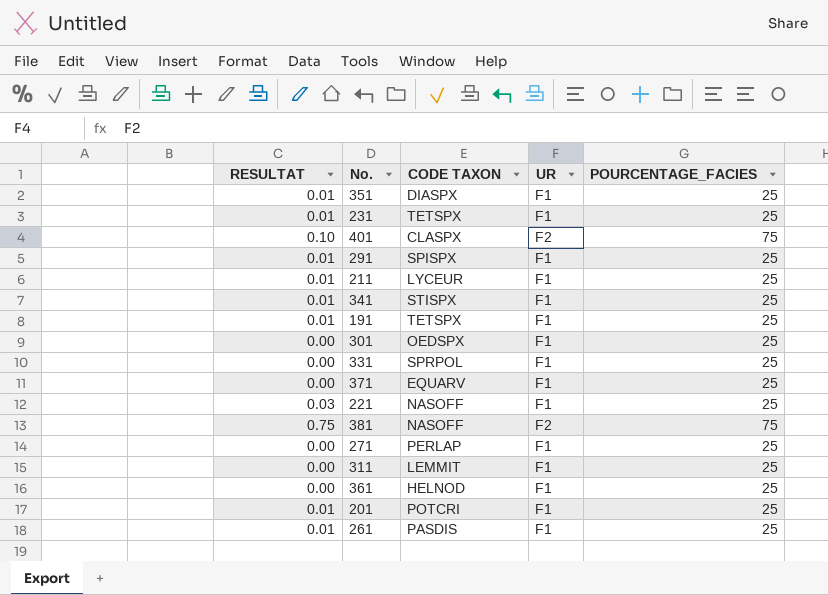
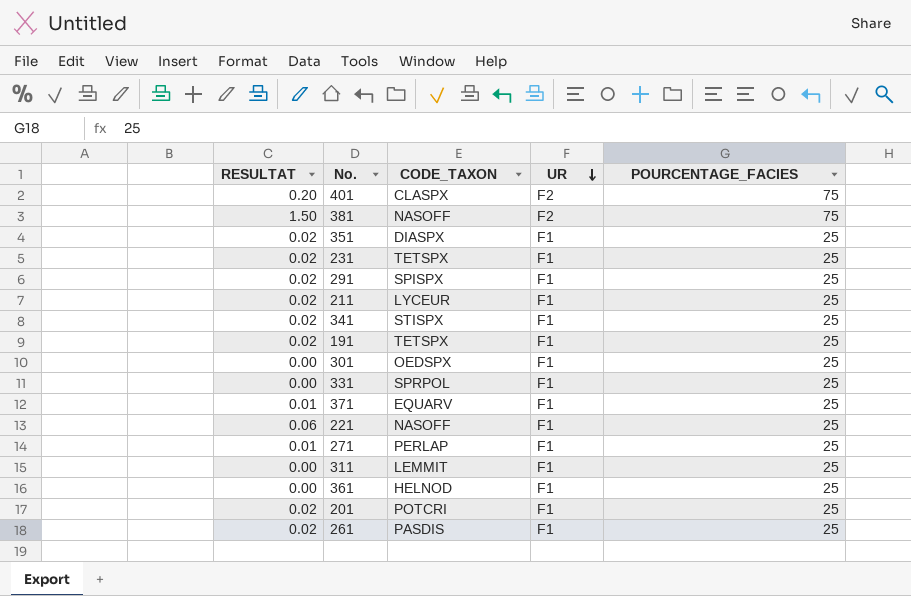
row order: none -> UR descending
column name: CODE TAXON -> CODE_TAXON
401 | RESULTAT: 0.10 -> 0.20
381 | RESULTAT: 0.75 -> 1.50
351 | RESULTAT: 0.01 -> 0.02
231 | RESULTAT: 0.01 -> 0.02
291 | RESULTAT: 0.01 -> 0.02
211 | RESULTAT: 0.01 -> 0.02
341 | RESULTAT: 0.01 -> 0.02
191 | RESULTAT: 0.01 -> 0.02
371 | RESULTAT: 0.00 -> 0.01
221 | RESULTAT: 0.03 -> 0.06
271 | RESULTAT: 0.00 -> 0.01
201 | RESULTAT: 0.01 -> 0.02
261 | RESULTAT: 0.01 -> 0.02

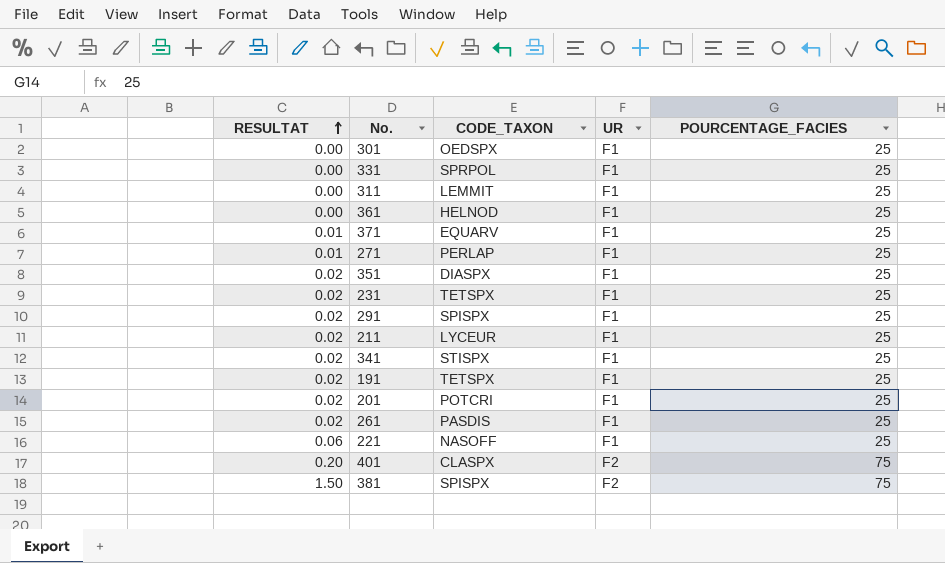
row order: UR descending -> RESULTAT ascending
381 | CODE_TAXON: NASOFF -> SPISPX

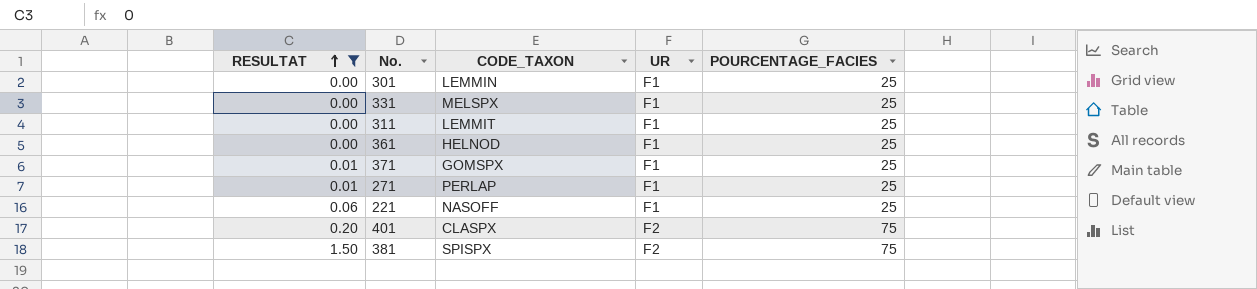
filter: none -> RESULTAT != 0.02
301 | CODE_TAXON: OEDSPX -> LEMMIN
331 | CODE_TAXON: SPRPOL -> MELSPX
371 | CODE_TAXON: EQUARV -> GOMSPX

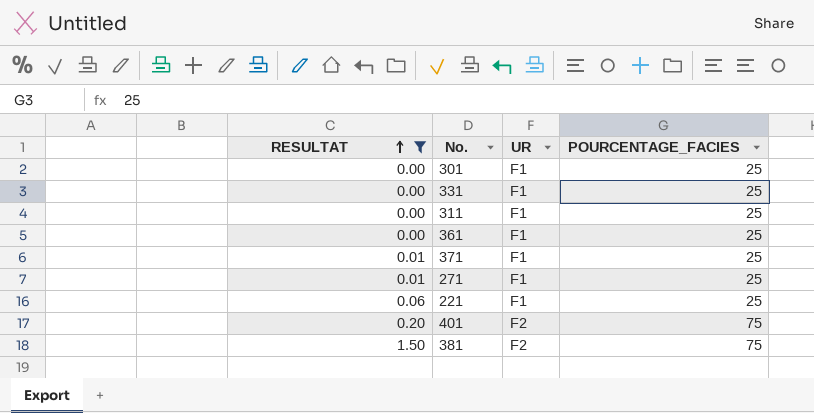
column CODE_TAXON | position: 3 -> none

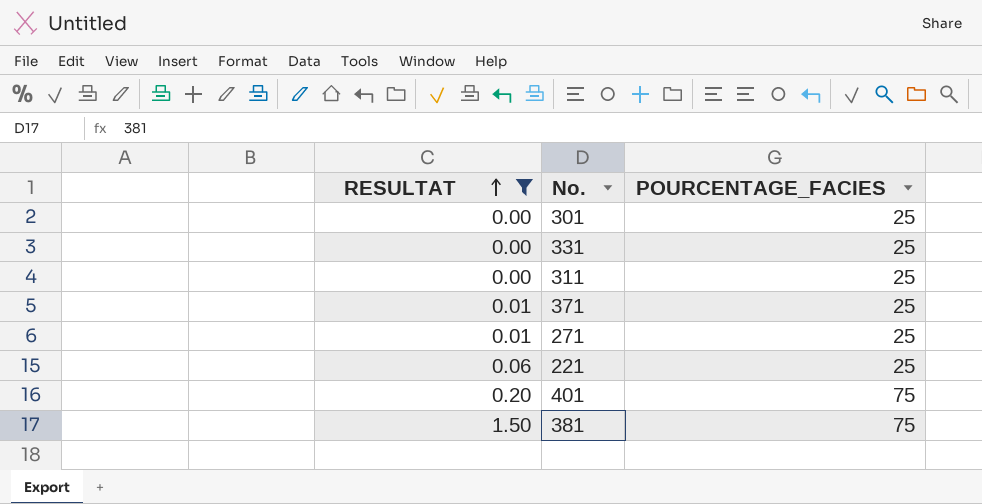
column UR | position: 3 -> none
row 361: 0.00 | F1 | 25 -> none

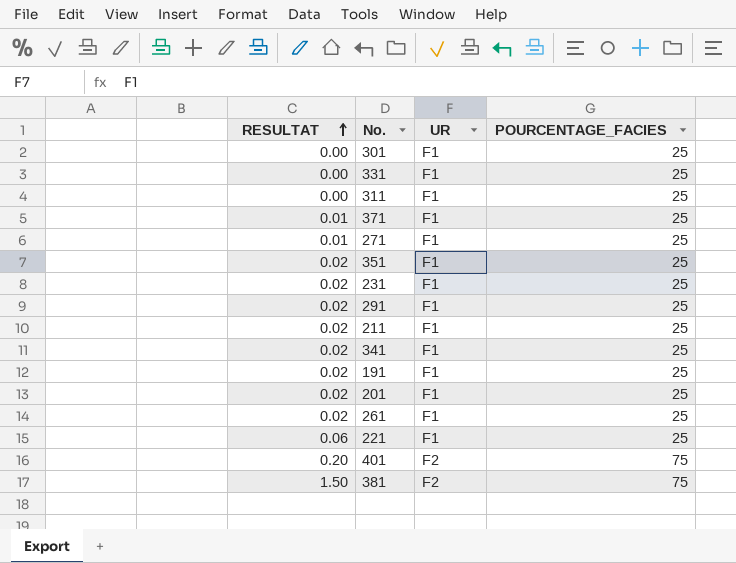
filter: RESULTAT != 0.02 -> none
column UR | position: none -> 3

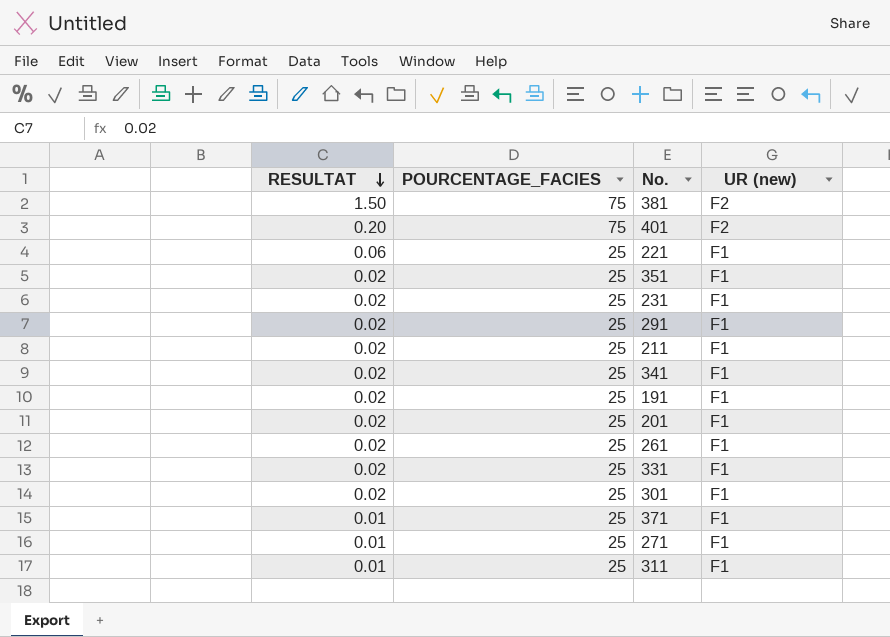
row order: RESULTAT ascending -> RESULTAT descending
column POURCENTAGE_FACIES | position: 4 -> 2
column name: UR -> UR (new)
331 | RESULTAT: 0.00 -> 0.02
301 | RESULTAT: 0.00 -> 0.02
311 | RESULTAT: 0.00 -> 0.01

